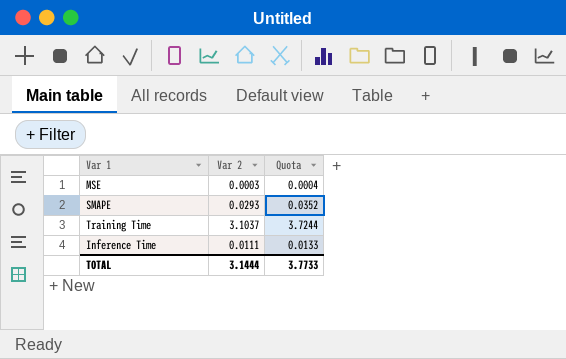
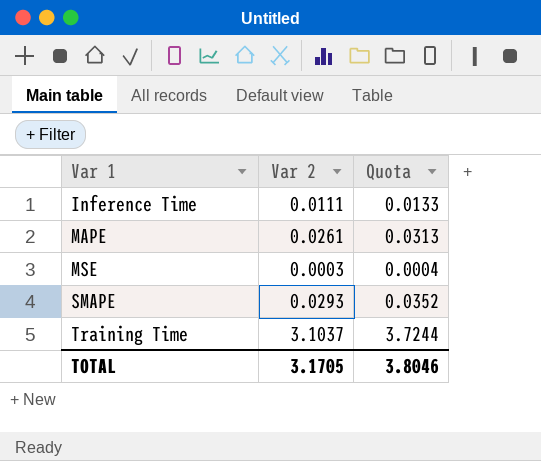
row order: none -> Var 1 ascending
row MAPE: none -> 0.0261 | 0.0313
TOTAL | Var 2: 3.1444 -> 3.1705
TOTAL | Quota: 3.7733 -> 3.8046

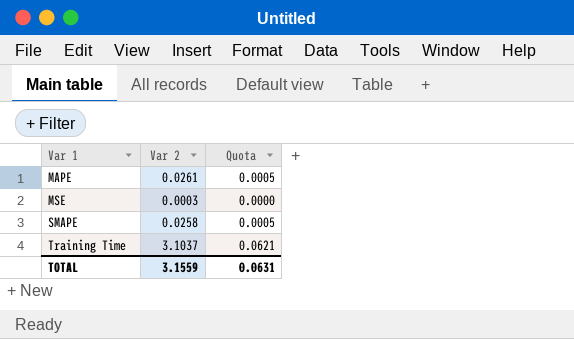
column Quota | formula: [Var 2] * 1.2 -> [Var 2] * 0.02
row Inference Time: 0.0111 | 0.0133 -> none
SMAPE | Var 2: 0.0293 -> 0.0258
TOTAL | Var 2: 3.1705 -> 3.1559
TOTAL | Quota: 3.8046 -> 0.0631

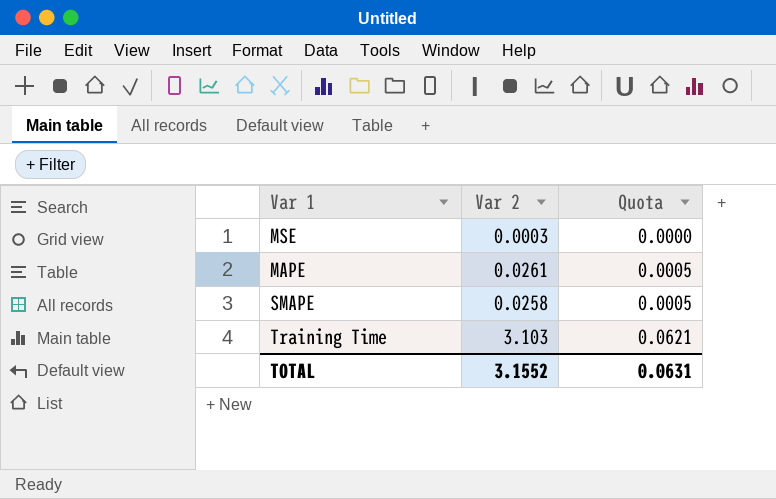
row order: Var 1 ascending -> Quota ascending
Training Time | Var 2: 3.1037 -> 3.103
TOTAL | Var 2: 3.1559 -> 3.1552

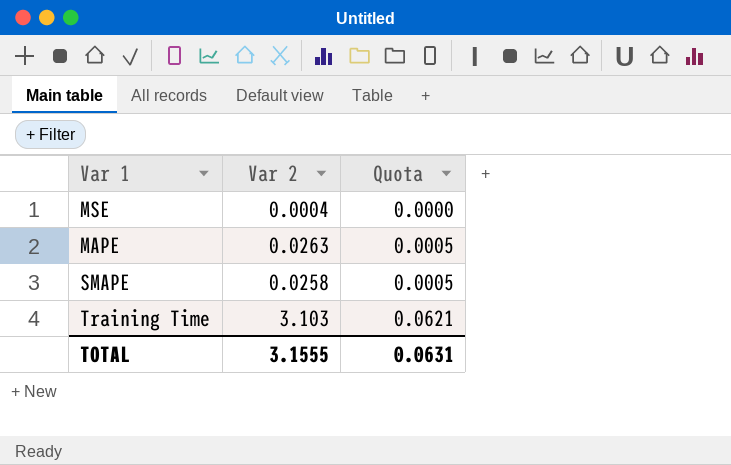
MSE | Var 2: 0.0003 -> 0.0004
MAPE | Var 2: 0.0261 -> 0.0263
TOTAL | Var 2: 3.1552 -> 3.1555

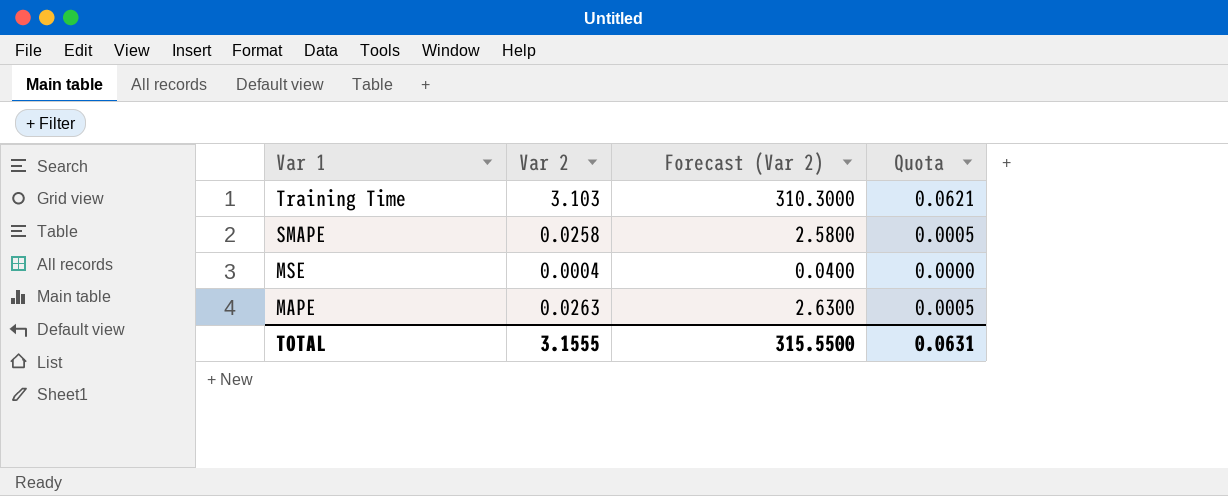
row order: Quota ascending -> Var 1 descending
column Forecast (Var 2) | formula: none -> [Var 2] * 100

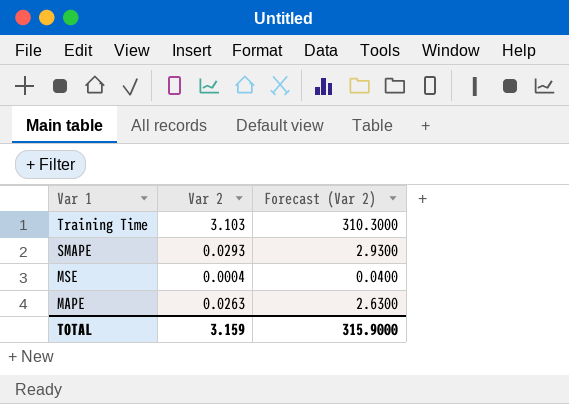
column Quota | formula: [Var 2] * 0.02 -> none
SMAPE | Var 2: 0.0258 -> 0.0293
SMAPE | Forecast (Var 2): 2.5800 -> 2.9300
TOTAL | Var 2: 3.1555 -> 3.159
TOTAL | Forecast (Var 2): 315.5500 -> 315.9000

